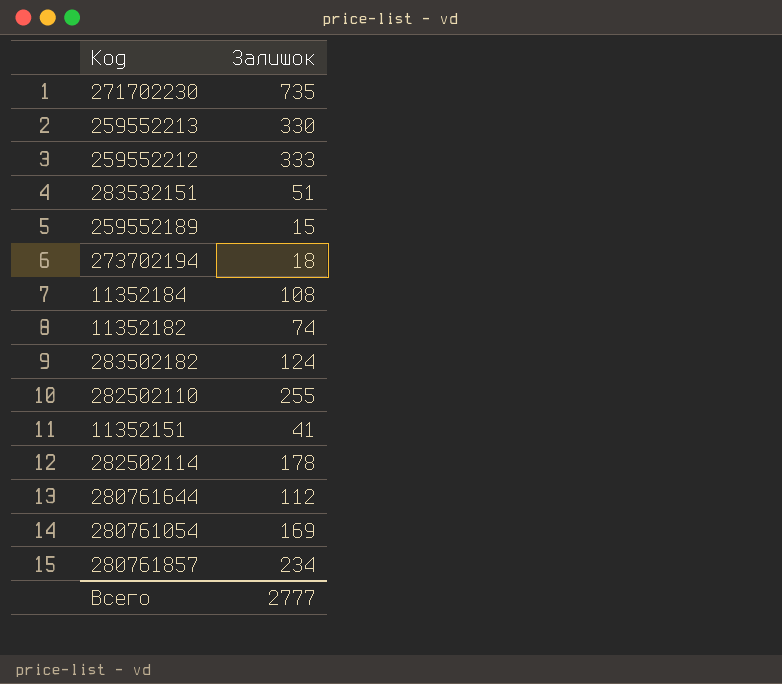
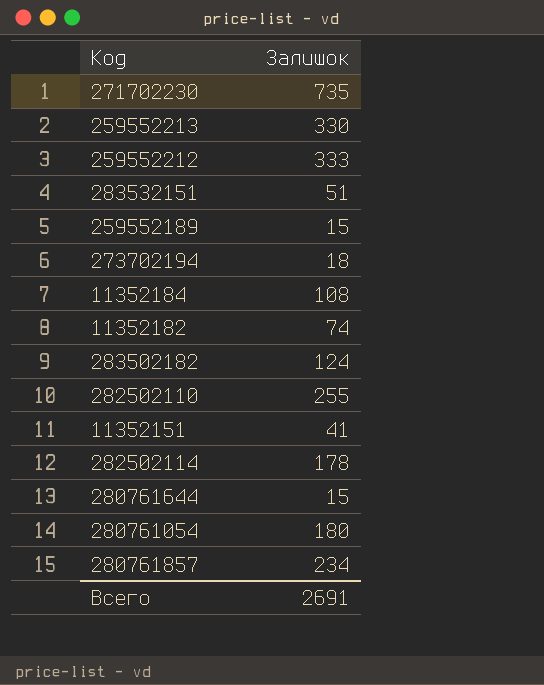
280761644 | Залишок: 112 -> 15
280761054 | Залишок: 169 -> 180
Всего | Залишок: 2777 -> 2691

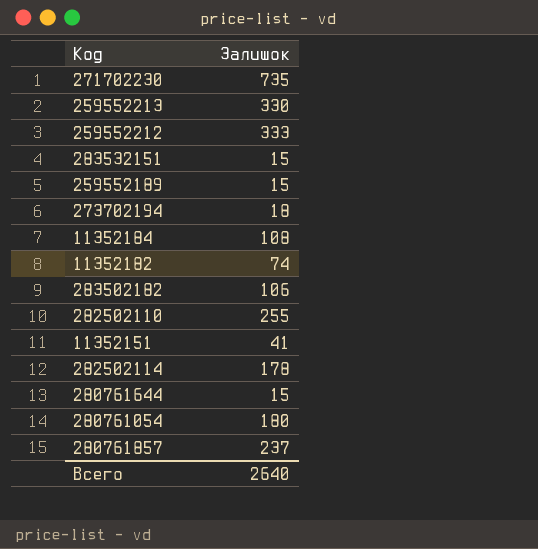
283532151 | Залишок: 51 -> 15
283502182 | Залишок: 124 -> 106
280761857 | Залишок: 234 -> 237
Всего | Залишок: 2691 -> 2640

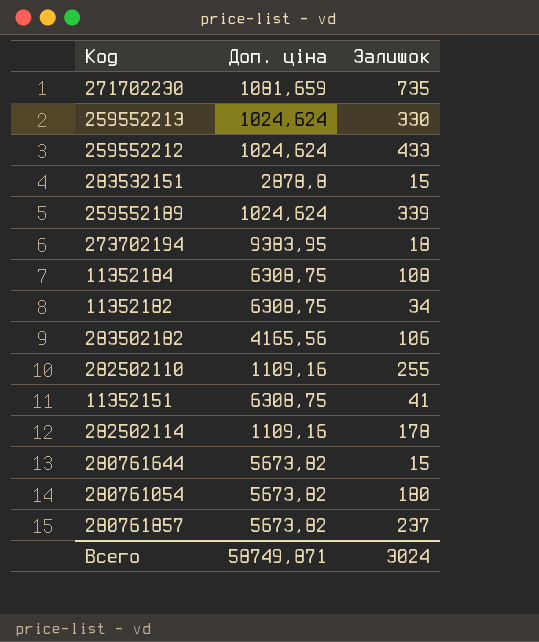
column Доп. ціна | position: none -> 2
259552212 | Залишок: 333 -> 433
259552189 | Залишок: 15 -> 339
11352182 | Залишок: 74 -> 34
Всего | Залишок: 2640 -> 3024

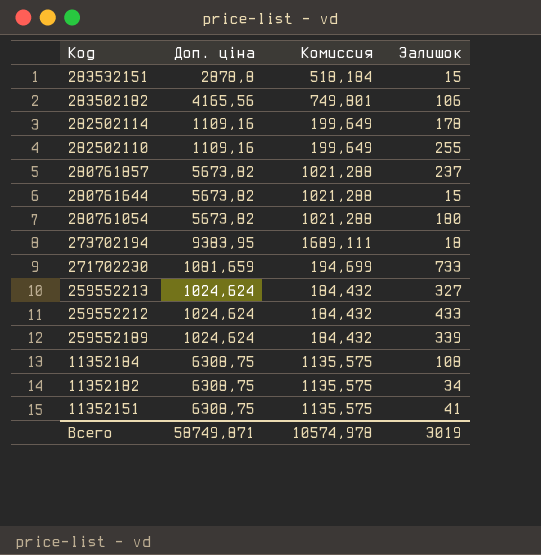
row order: none -> Код descending
column Комиссия | formula: none -> [Доп. ціна] * 0,18
271702230 | Залишок: 735 -> 733
259552213 | Залишок: 330 -> 327
Всего | Залишок: 3024 -> 3019

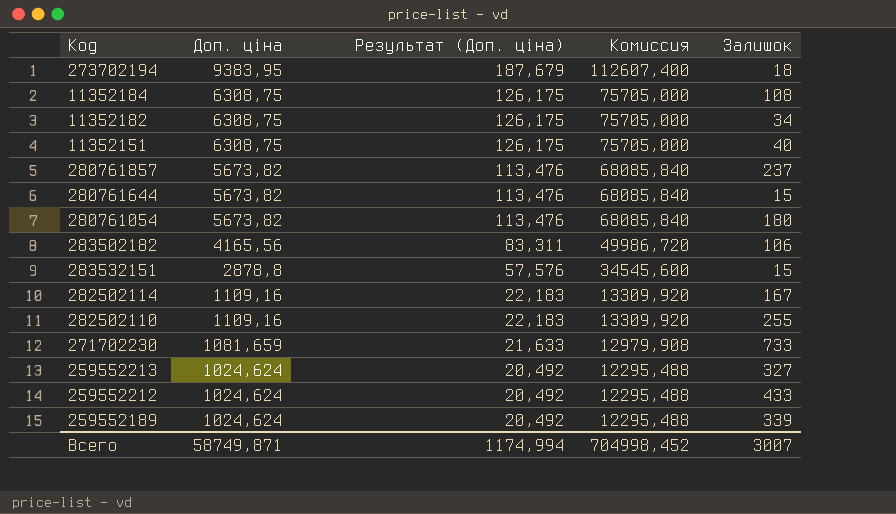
row order: Код descending -> Доп. ціна descending
column Результат (Доп. ціна) | formula: none -> [Доп. ціна] * 0,02
column Комиссия | formula: [Доп. ціна] * 0,18 -> [Доп. ціна] * 12
11352151 | Залишок: 41 -> 40
282502114 | Залишок: 178 -> 167
Всего | Комиссия: 10574,978 -> 704998,452
Всего | Залишок: 3019 -> 3007

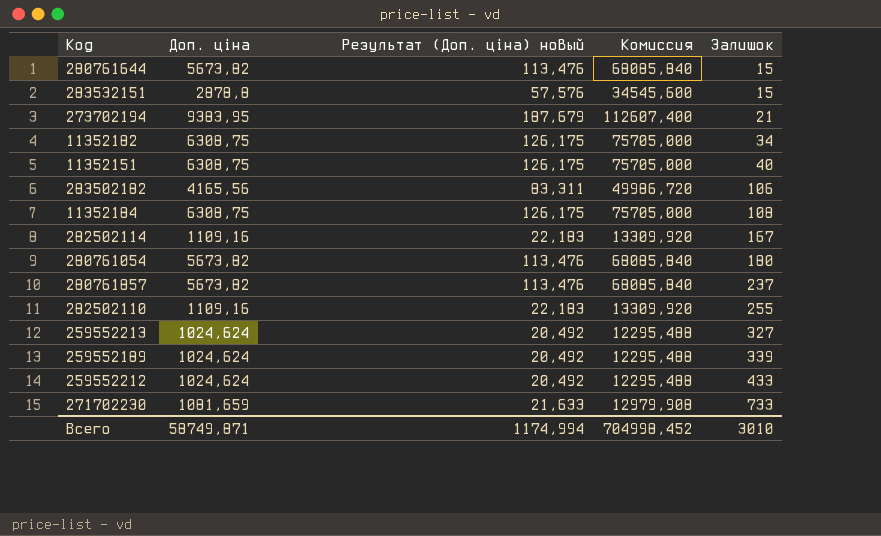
row order: Доп. ціна descending -> Залишок ascending
column name: Результат (Доп. ціна) -> Результат (Доп. ціна) новый
273702194 | Залишок: 18 -> 21
Всего | Залишок: 3007 -> 3010

